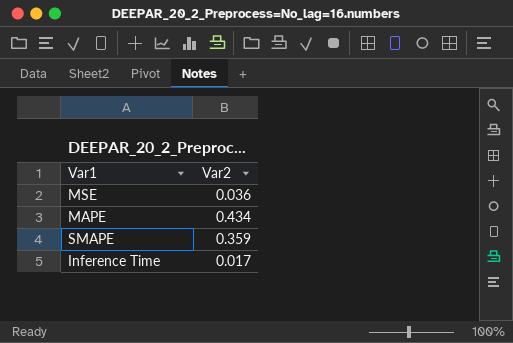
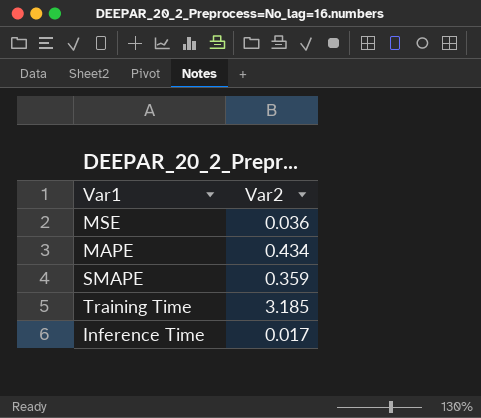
row Training Time: none -> 3.185

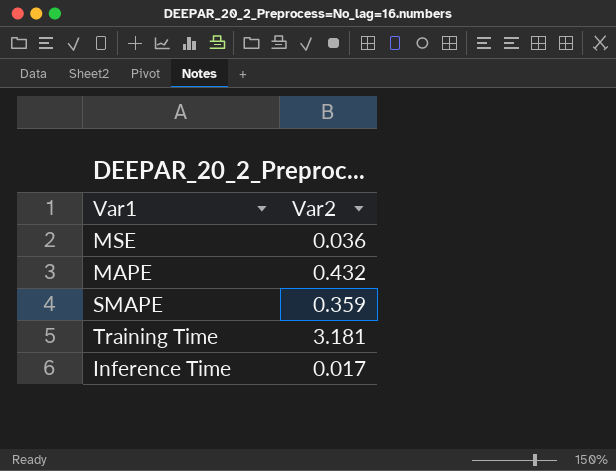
MAPE | Var2: 0.434 -> 0.432
Training Time | Var2: 3.185 -> 3.181

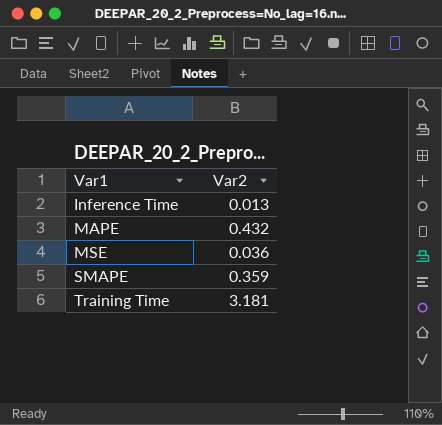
row order: none -> Var1 ascending
Inference Time | Var2: 0.017 -> 0.013

